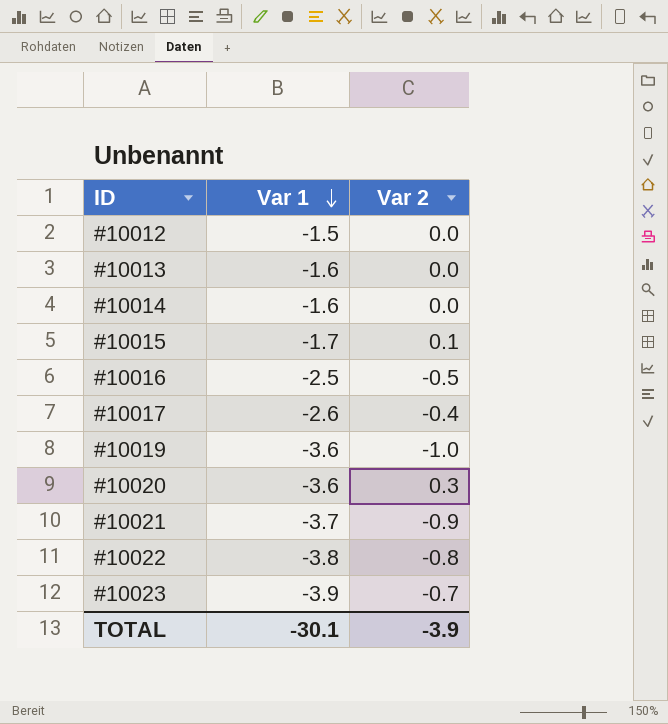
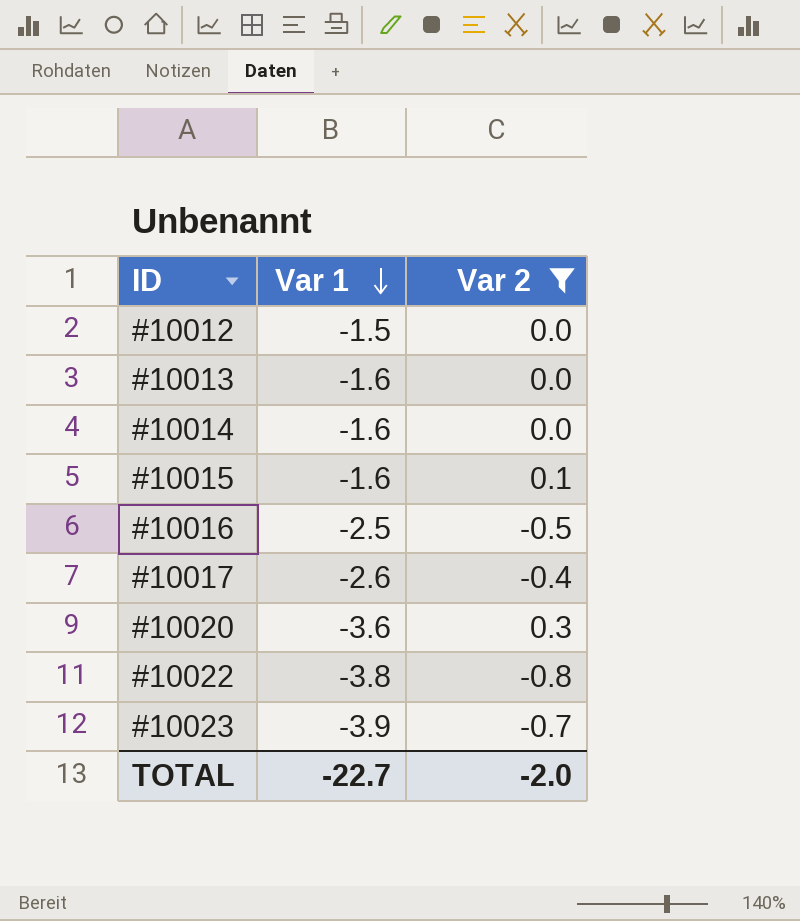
filter: none -> Var 2 >= -0.8
#10015 | Var 1: -1.7 -> -1.6
TOTAL | Var 1: -30.1 -> -22.7
TOTAL | Var 2: -3.9 -> -2.0

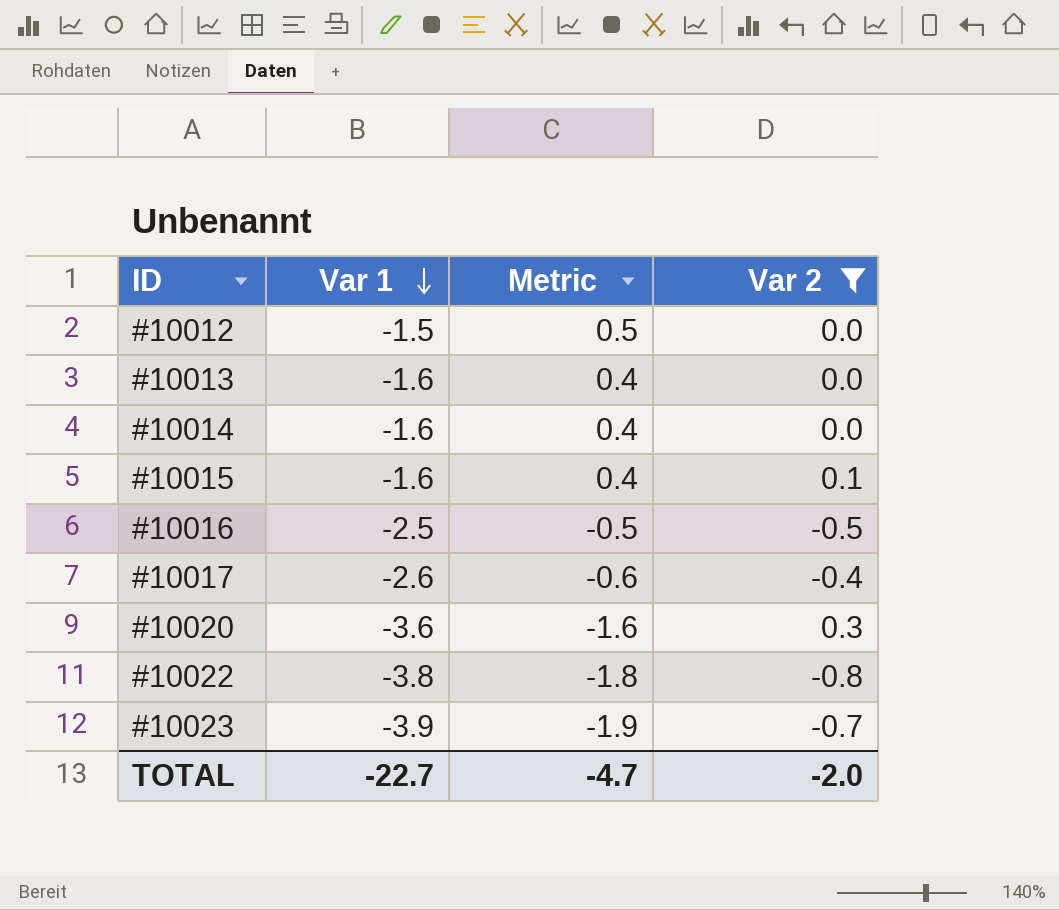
column Metric | formula: none -> [Var 1] + 2

